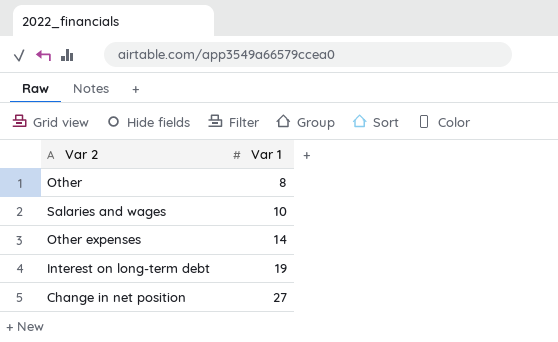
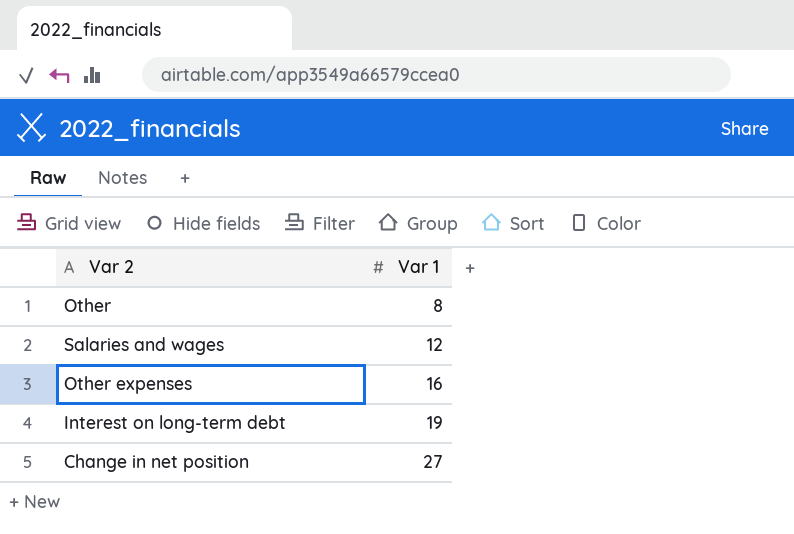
Salaries and wages | Var 1: 10 -> 12
Other expenses | Var 1: 14 -> 16

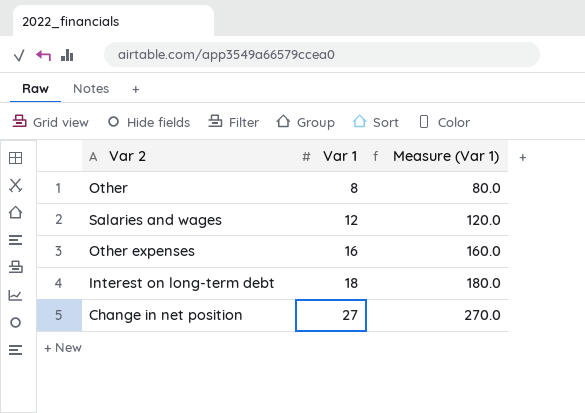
column Measure (Var 1) | formula: none -> [Var 1] * 10
Interest on long-term debt | Var 1: 19 -> 18

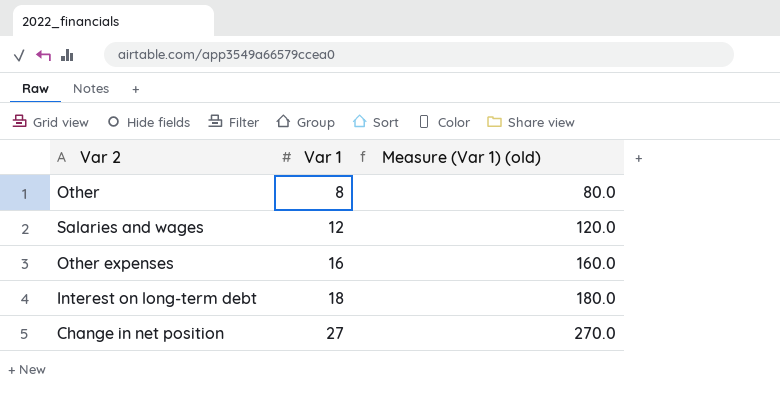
column name: Measure (Var 1) -> Measure (Var 1) (old)

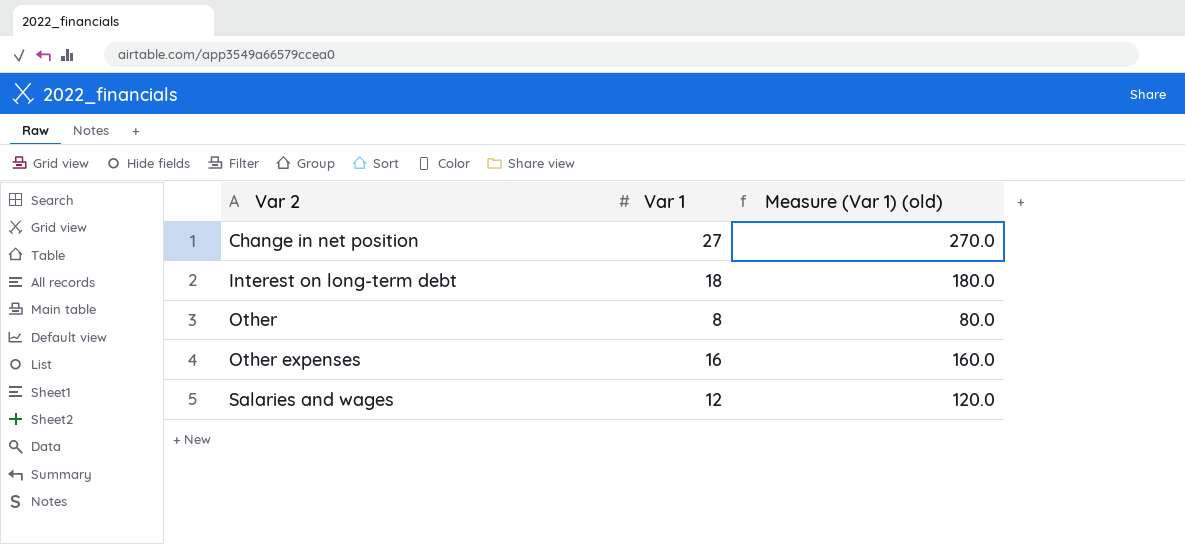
row order: Var 1 ascending -> Var 2 ascending

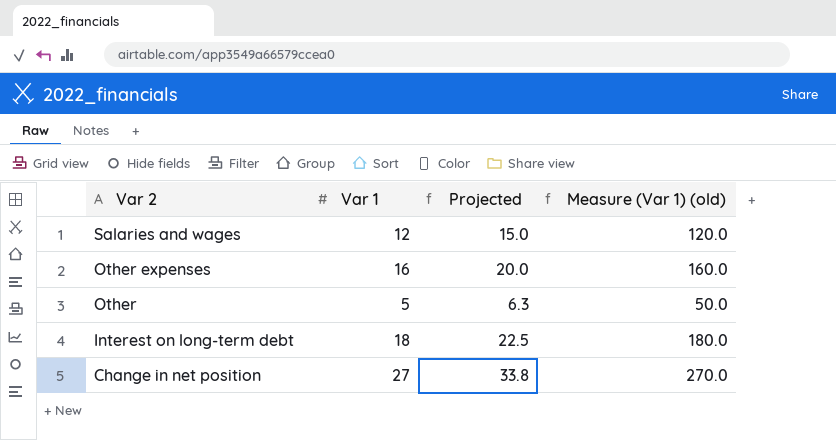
row order: Var 2 ascending -> Var 2 descending
column Projected | formula: none -> [Var 1] * 1.25
Other | Var 1: 8 -> 5
Other | Measure (Var 1) (old): 80.0 -> 50.0

